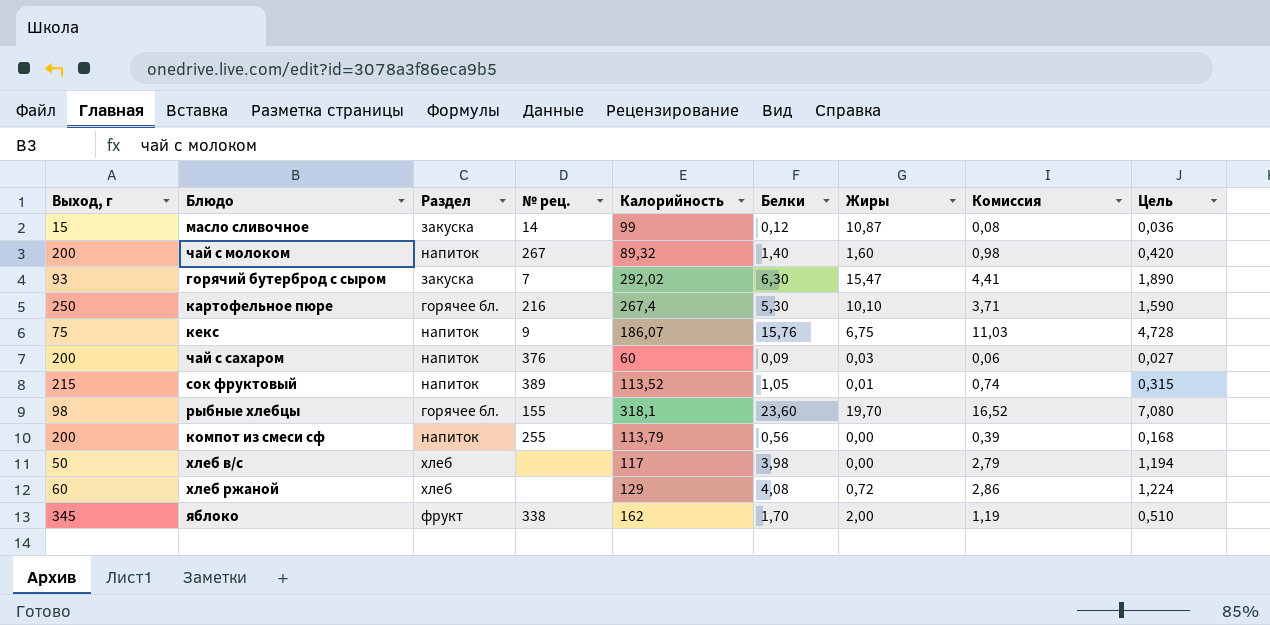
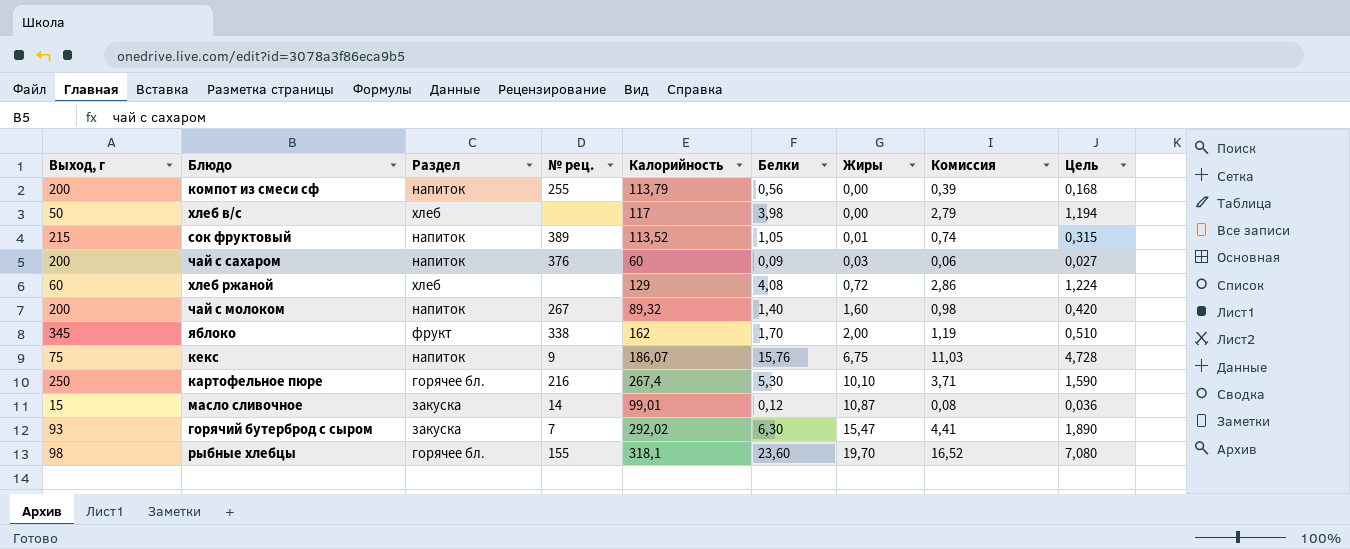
row order: none -> Жиры ascending
масло сливочное | Калорийность: 99 -> 99,01

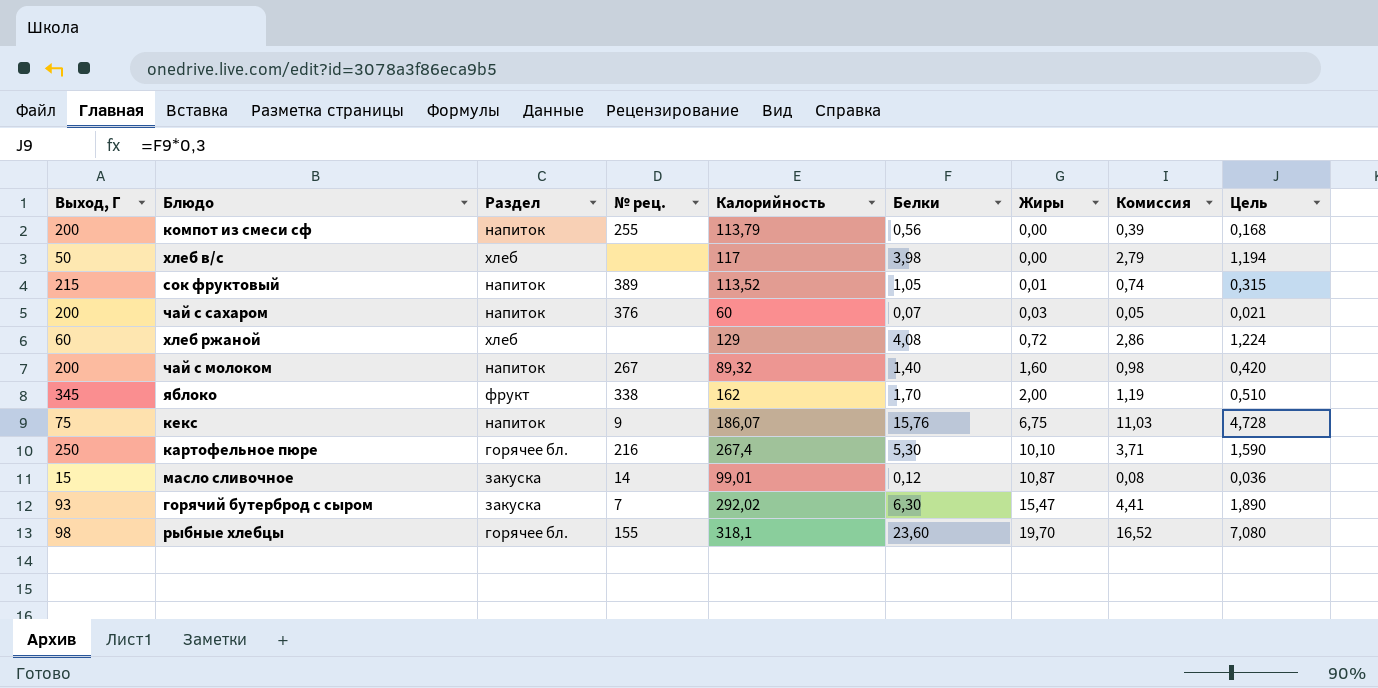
column name: Выход, г -> Выход, Г
чай с сахаром | Белки: 0,09 -> 0,07
чай с сахаром | Комиссия: 0,06 -> 0,05
чай с сахаром | Цель: 0,027 -> 0,021

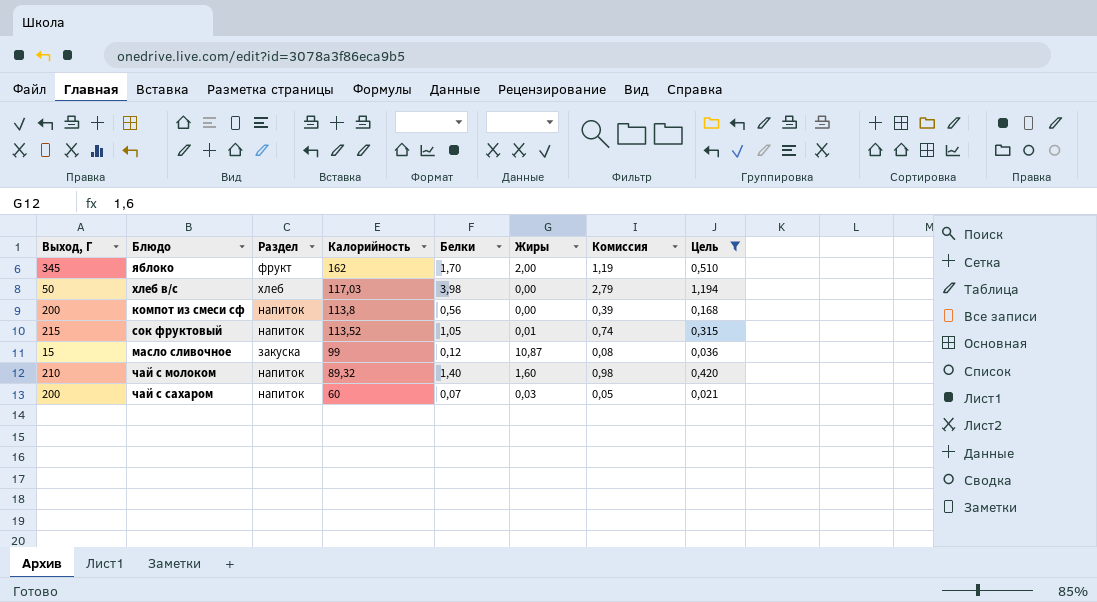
filter: none -> Цель <= 1,194
row order: Жиры ascending -> Калорийность descending
column № рец. | position: 4 -> none
хлеб в/с | Калорийность: 117 -> 117,03
компот из смеси сф | Калорийность: 113,79 -> 113,8
масло сливочное | Калорийность: 99,01 -> 99
чай с молоком | Выход, Г: 200 -> 210

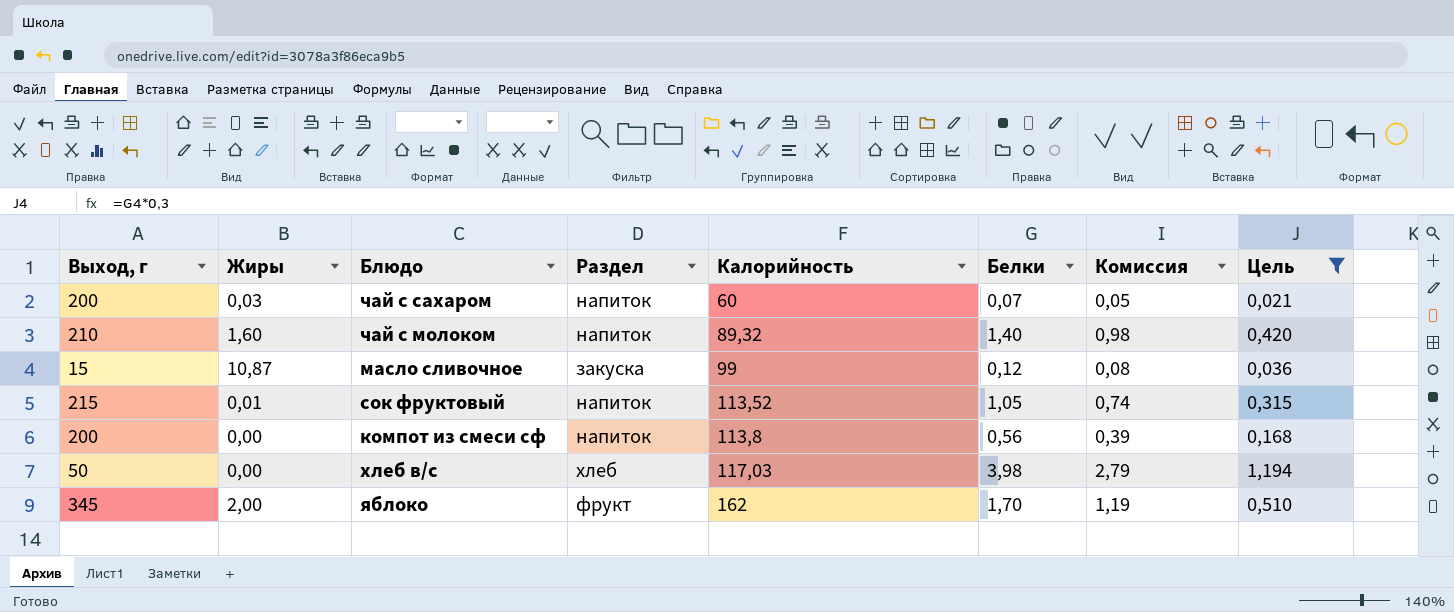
row order: Калорийность descending -> Калорийность ascending
column name: Выход, Г -> Выход, г
column Жиры | position: 6 -> 2

